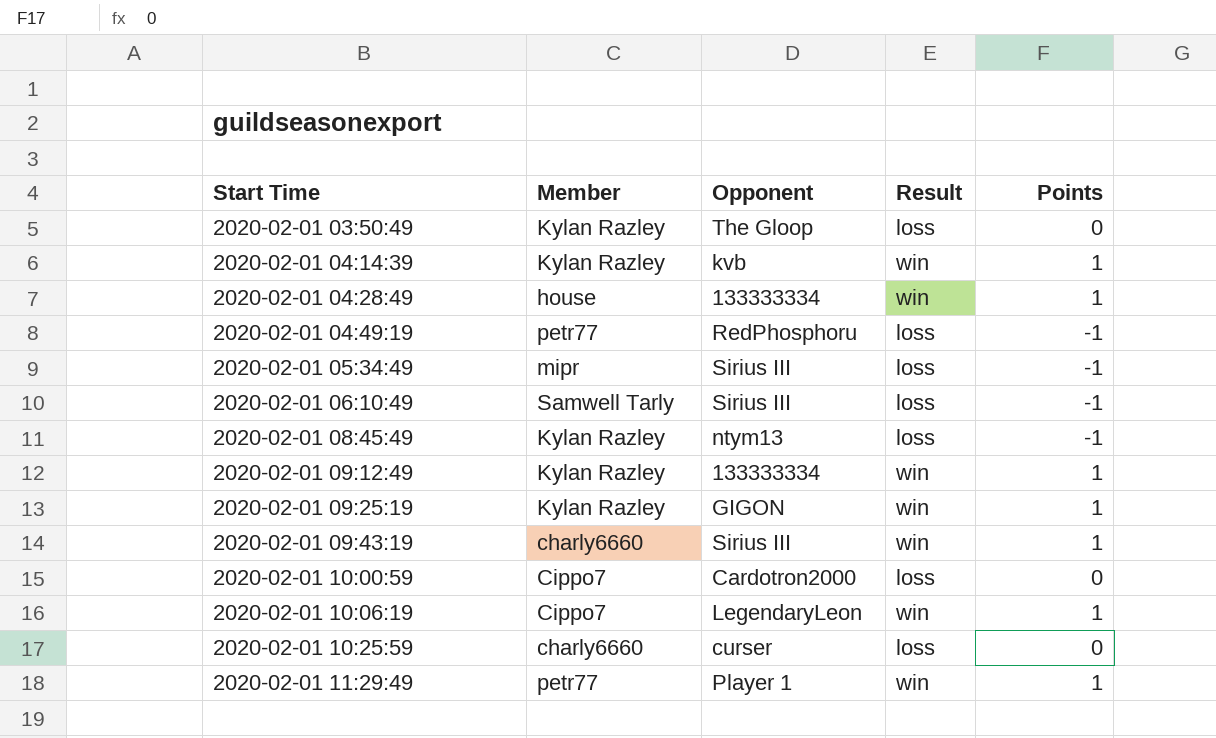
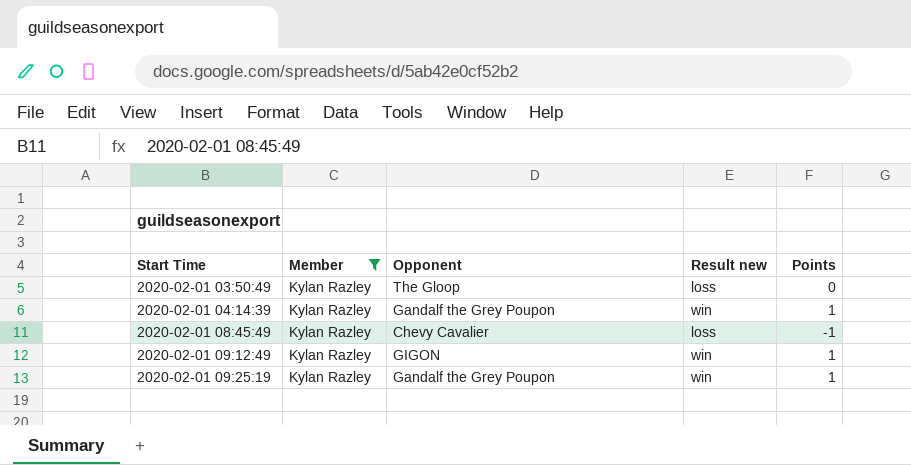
filter: none -> Member = Kylan Razley
column name: Result -> Result new
2020-02-01 04:14:39 | Opponent: kvb -> Gandalf the Grey Poupon
2020-02-01 08:45:49 | Opponent: ntym13 -> Chevy Cavalier
2020-02-01 09:12:49 | Opponent: 133333334 -> GIGON
2020-02-01 09:25:19 | Opponent: GIGON -> Gandalf the Grey Poupon

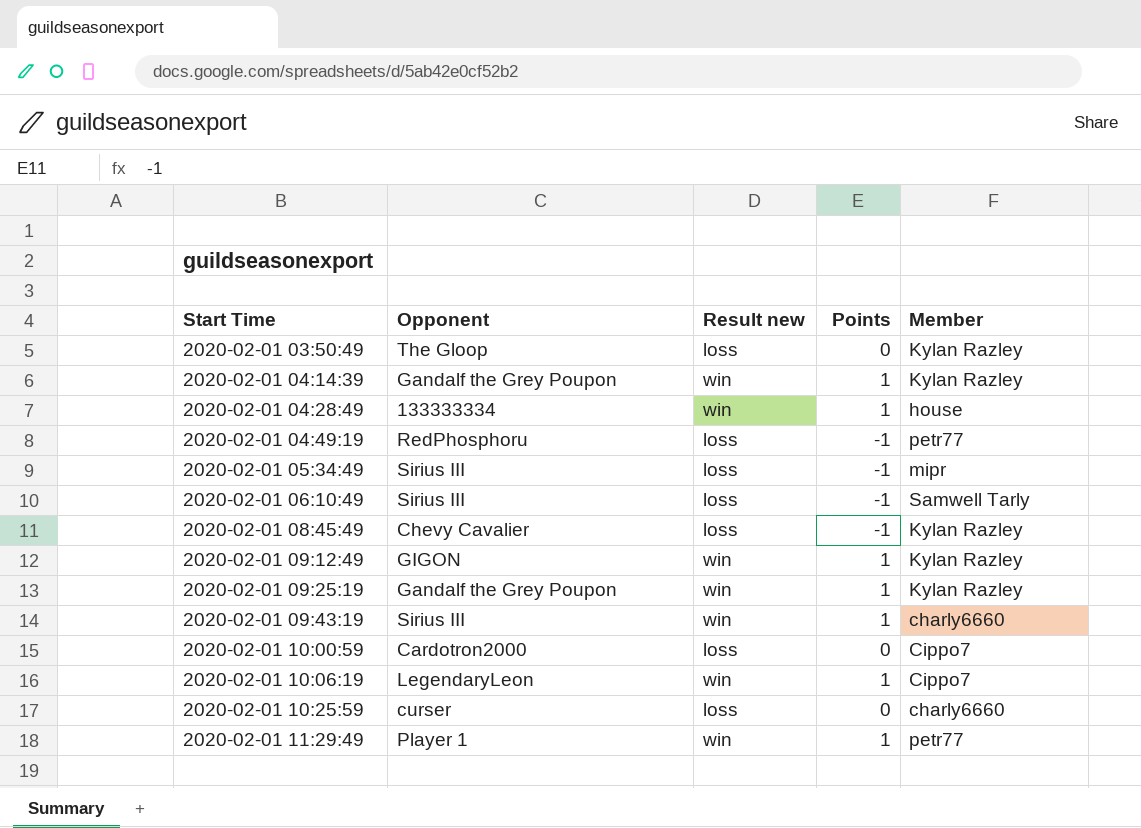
filter: Member = Kylan Razley -> none
column Member | position: 2 -> 5

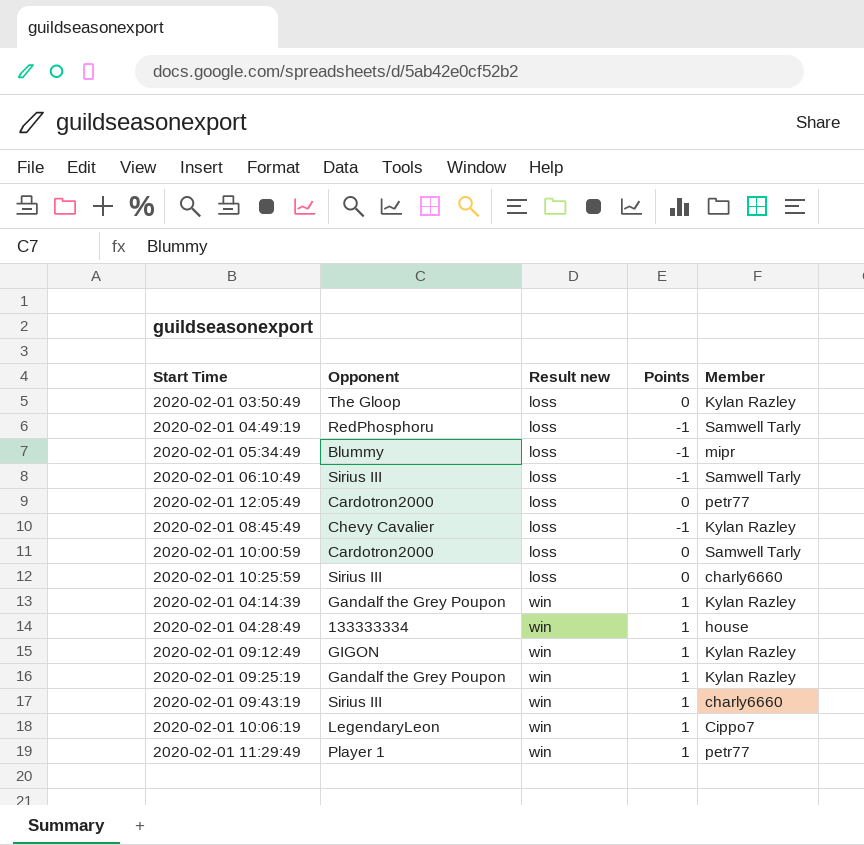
row order: Start Time ascending -> Result new ascending
2020-02-01 04:49:19 | Member: petr77 -> Samwell Tarly
2020-02-01 05:34:49 | Opponent: Sirius III -> Blummy
row 2020-02-01 12:05:49: none -> Cardotron2000 | loss | 0 | petr77
2020-02-01 10:00:59 | Member: Cippo7 -> Samwell Tarly
2020-02-01 10:25:59 | Opponent: curser -> Sirius III

